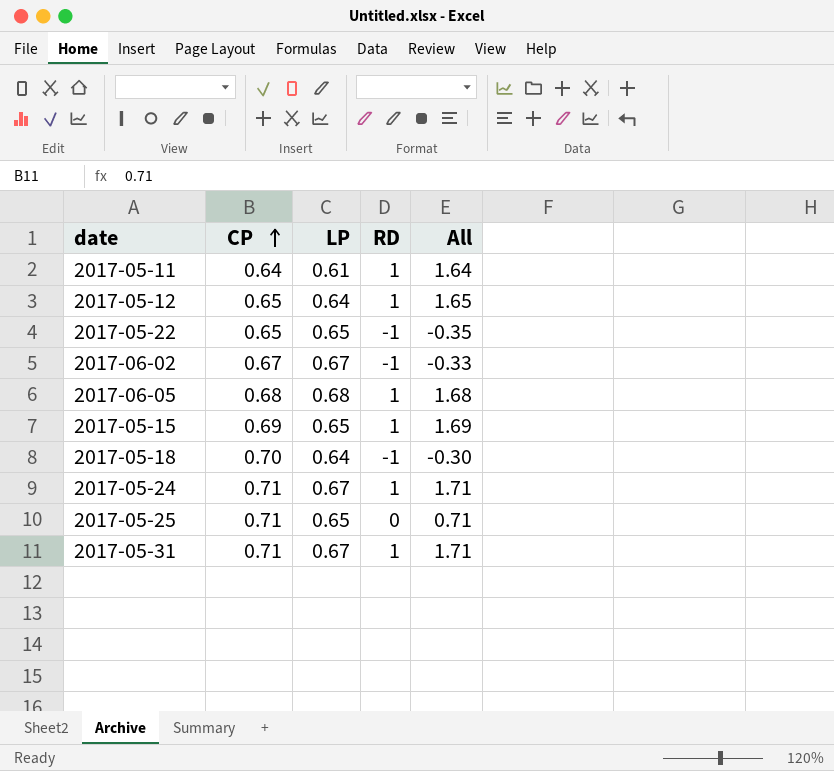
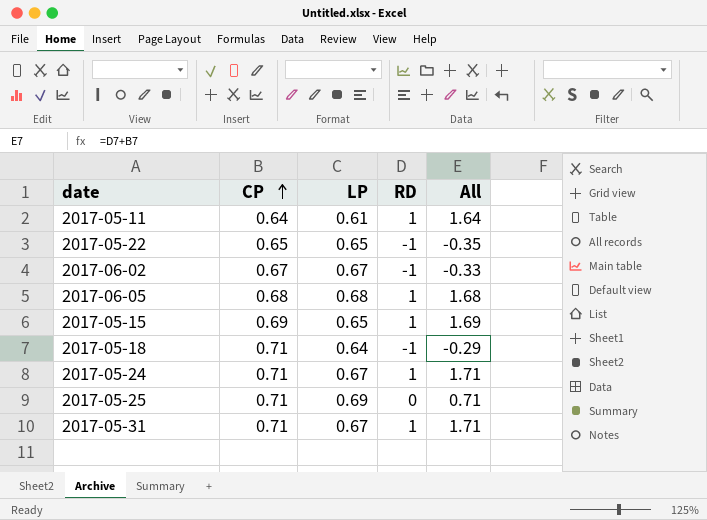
row 2017-05-12: 0.65 | 0.64 | 1 | 1.65 -> none
2017-05-18 | CP: 0.70 -> 0.71
2017-05-18 | All: -0.30 -> -0.29
2017-05-25 | LP: 0.65 -> 0.69

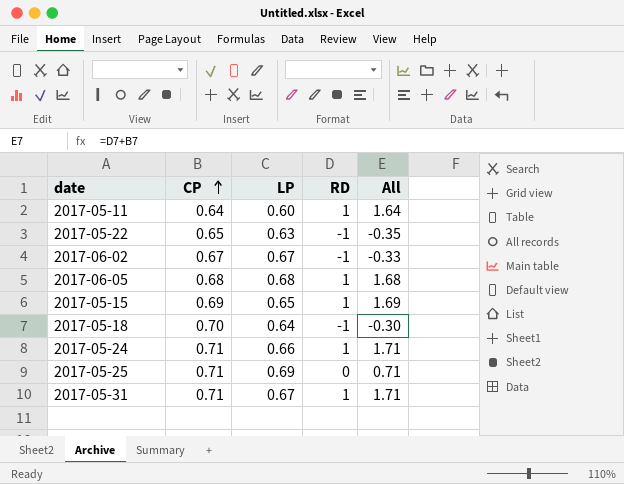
2017-05-11 | LP: 0.61 -> 0.60
2017-05-22 | LP: 0.65 -> 0.63
2017-05-18 | CP: 0.71 -> 0.70
2017-05-18 | All: -0.29 -> -0.30
2017-05-24 | LP: 0.67 -> 0.66

